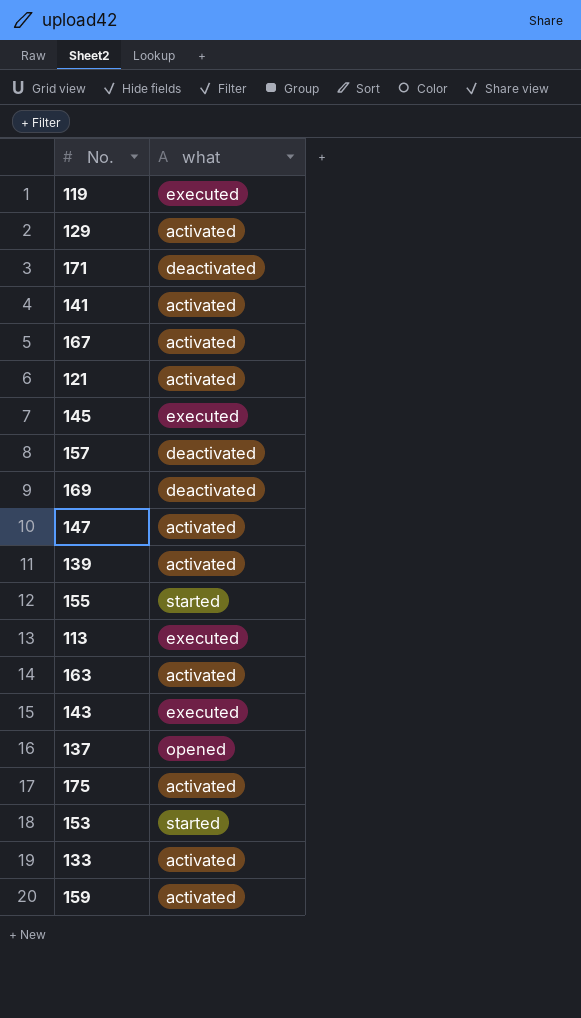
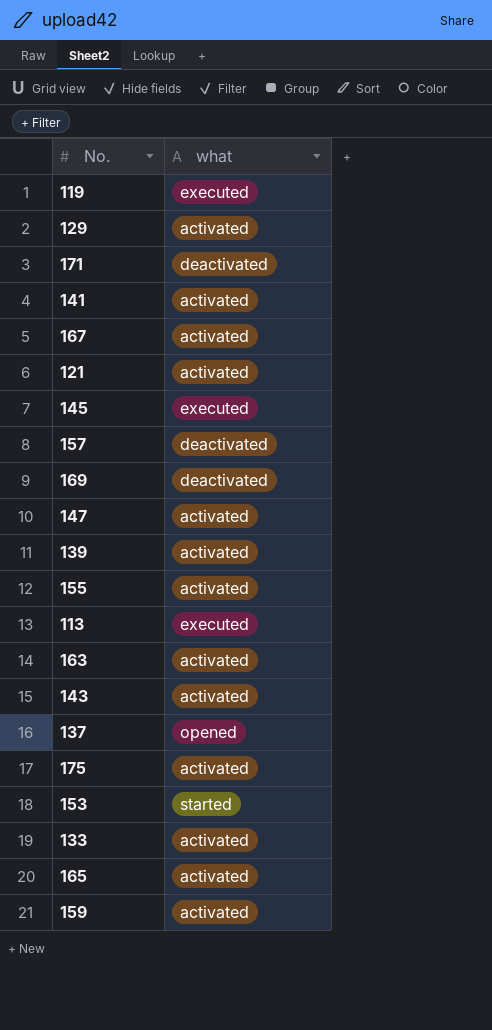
155 | what: started -> activated
143 | what: executed -> activated
row 165: none -> activated

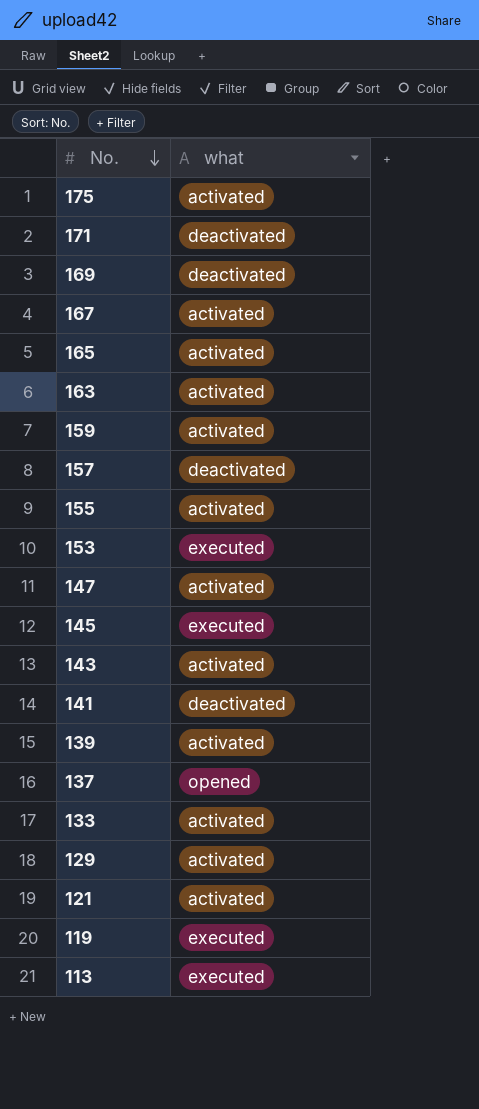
row order: none -> No. descending
153 | what: started -> executed
141 | what: activated -> deactivated

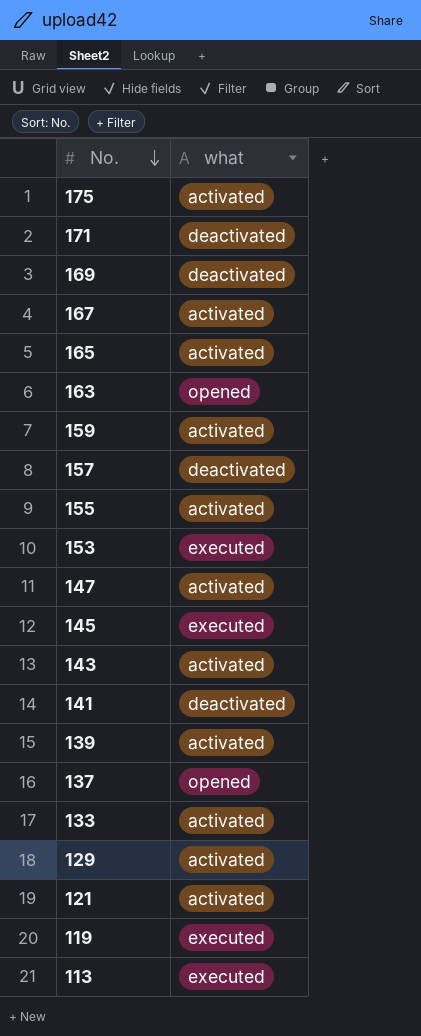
163 | what: activated -> opened

